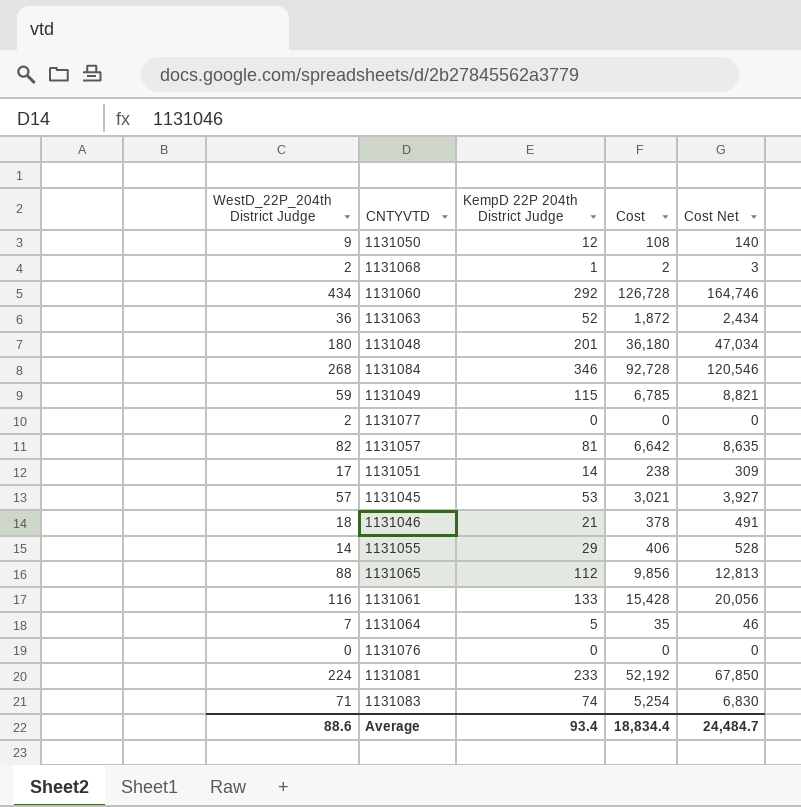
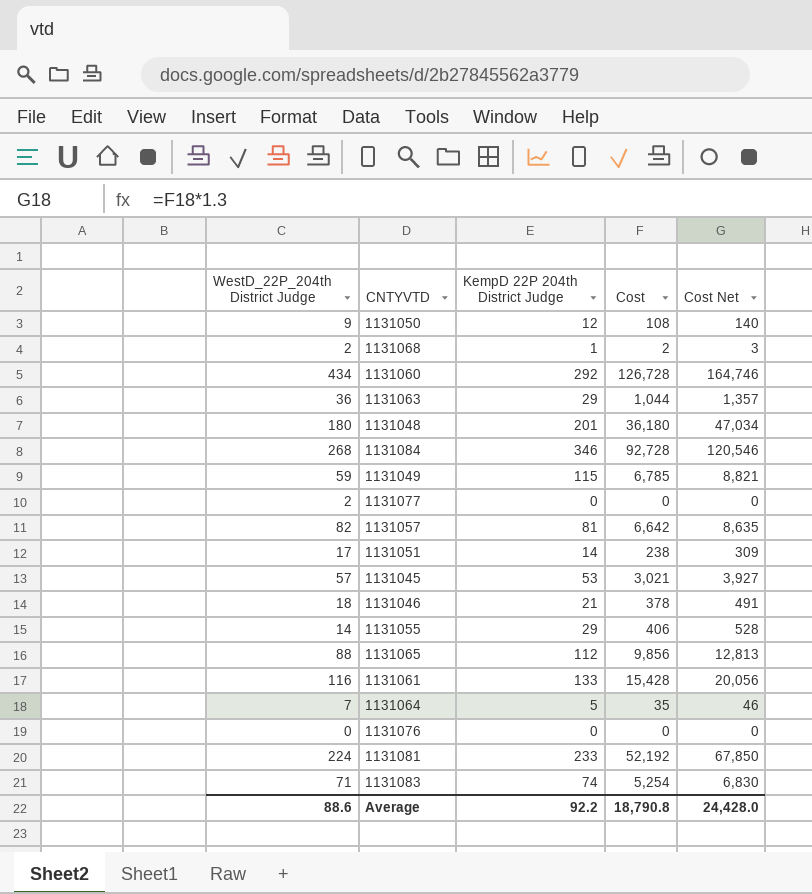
1131063 | KempD 22P 204th District Judge: 52 -> 29
1131063 | Cost: 1,872 -> 1,044
1131063 | Cost Net: 2,434 -> 1,357
Average | KempD 22P 204th District Judge: 93.4 -> 92.2
Average | Cost: 18,834.4 -> 18,790.8
Average | Cost Net: 24,484.7 -> 24,428.0

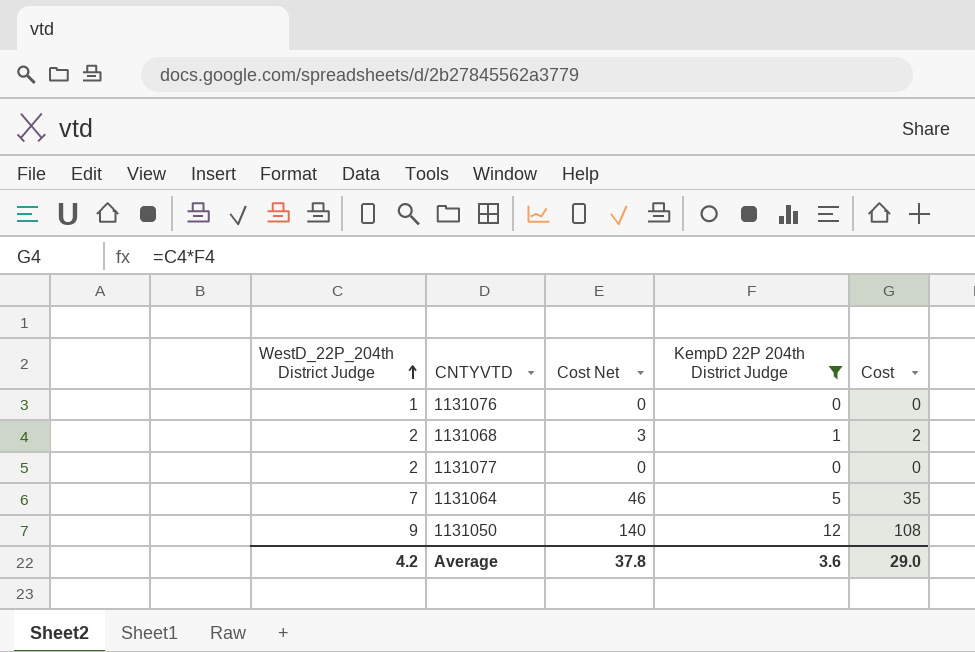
filter: none -> KempD 22P 204th District Judge <= 12
row order: none -> WestD_22P_204th District Judge ascending
column Cost Net | position: 5 -> 3
1131076 | WestD_22P_204th District Judge: 0 -> 1
Average | WestD_22P_204th District Judge: 88.6 -> 4.2
Average | Cost Net: 24,428.0 -> 37.8
Average | KempD 22P 204th District Judge: 92.2 -> 3.6
Average | Cost: 18,790.8 -> 29.0

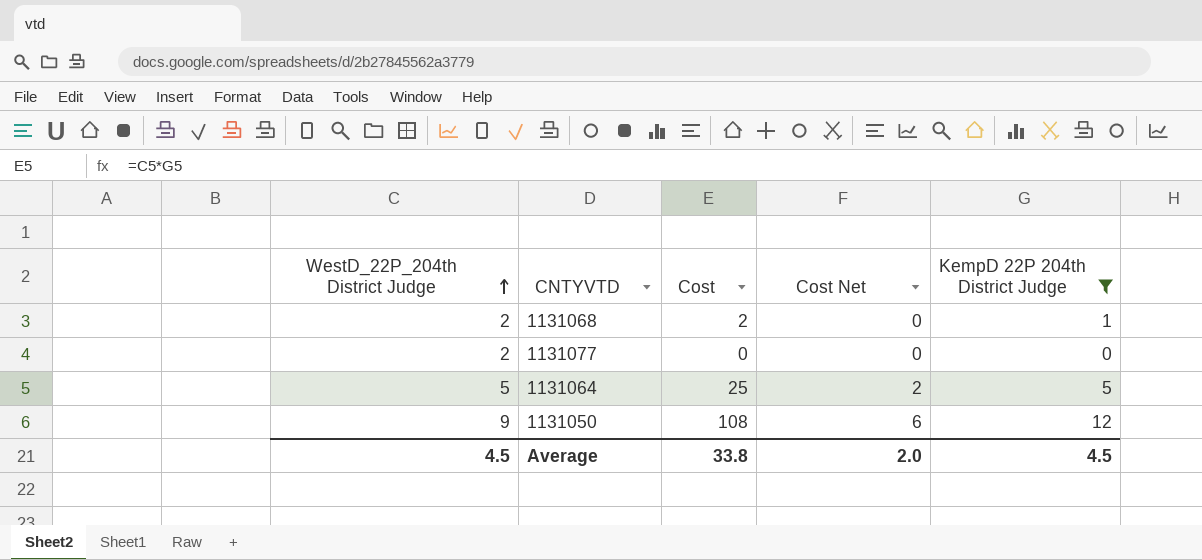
column Cost | position: 5 -> 3
column Cost Net | formula: [Cost] * 1.3 -> [Cost] * 0.06
row 1131076: 1 | 0 | 0 | 0 -> none
1131064 | WestD_22P_204th District Judge: 7 -> 5
1131064 | Cost: 35 -> 25
Average | WestD_22P_204th District Judge: 4.2 -> 4.5
Average | Cost: 29.0 -> 33.8
Average | Cost Net: 37.8 -> 2.0
Average | KempD 22P 204th District Judge: 3.6 -> 4.5

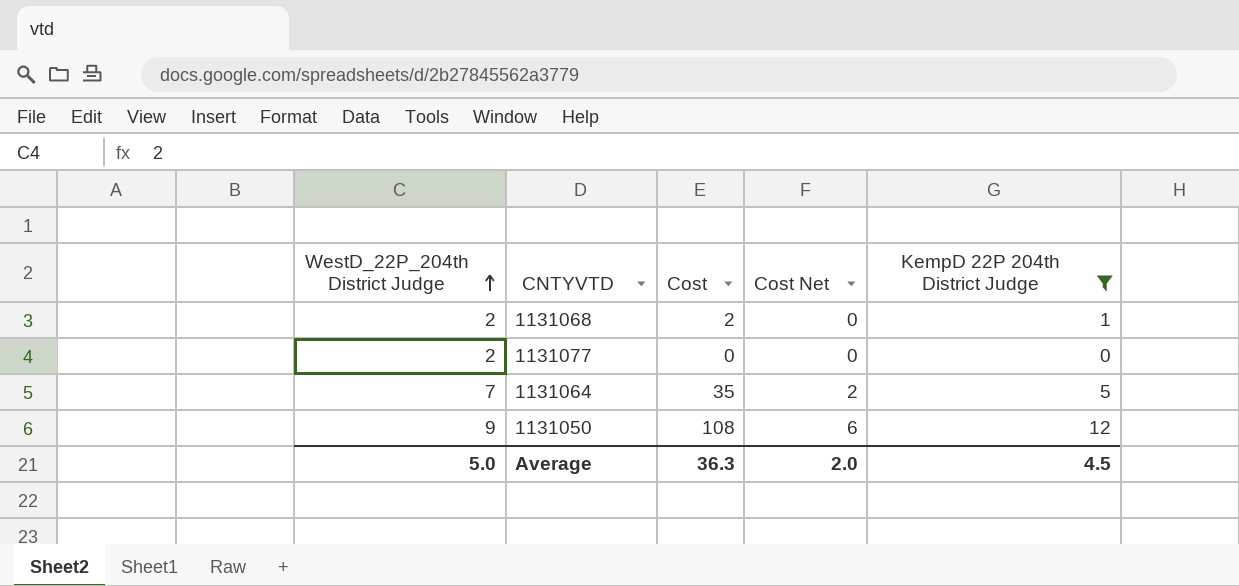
1131064 | WestD_22P_204th District Judge: 5 -> 7
1131064 | Cost: 25 -> 35
Average | WestD_22P_204th District Judge: 4.5 -> 5.0
Average | Cost: 33.8 -> 36.3

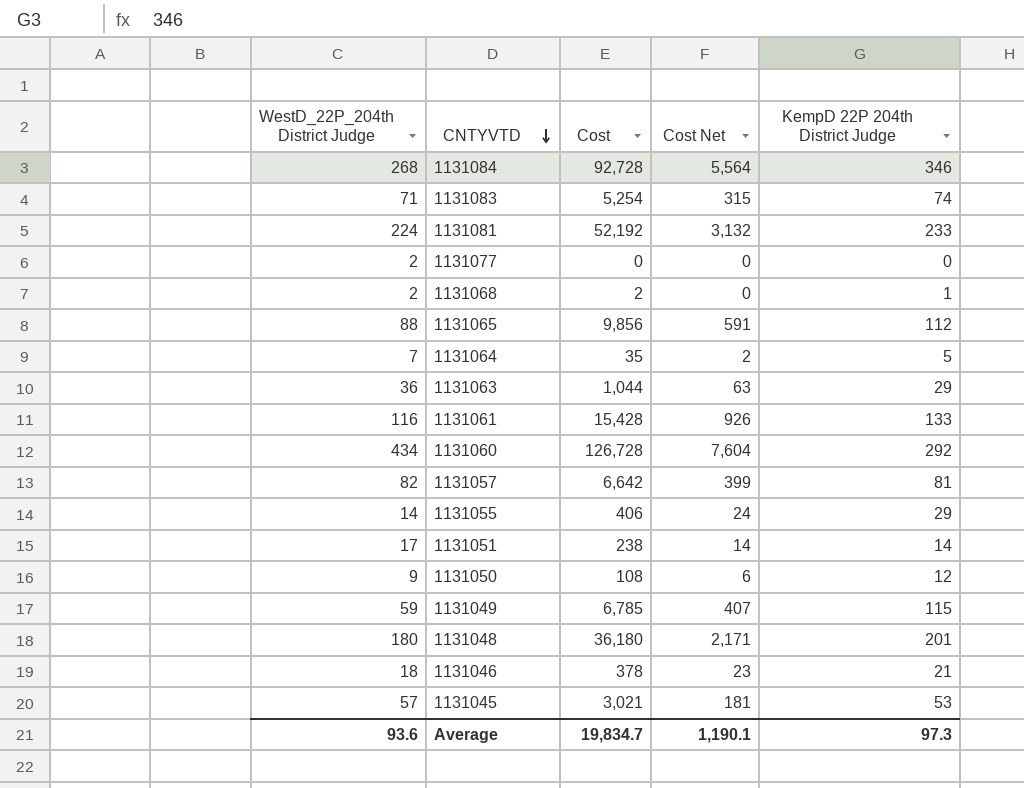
filter: KempD 22P 204th District Judge <= 12 -> none
row order: WestD_22P_204th District Judge ascending -> CNTYVTD descending
Average | WestD_22P_204th District Judge: 5.0 -> 93.6
Average | Cost: 36.3 -> 19,834.7
Average | Cost Net: 2.0 -> 1,190.1
Average | KempD 22P 204th District Judge: 4.5 -> 97.3

